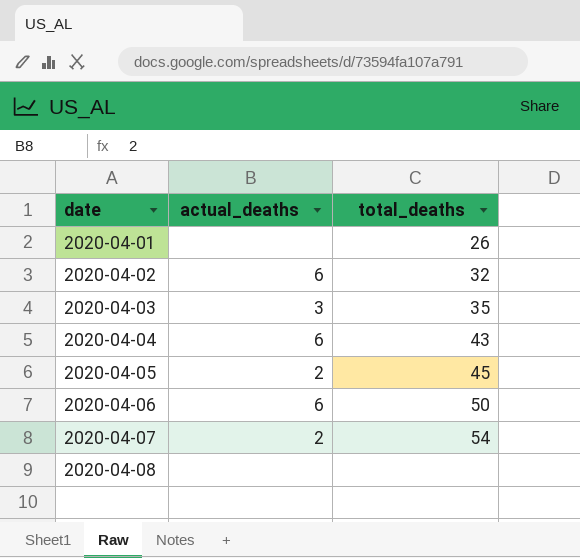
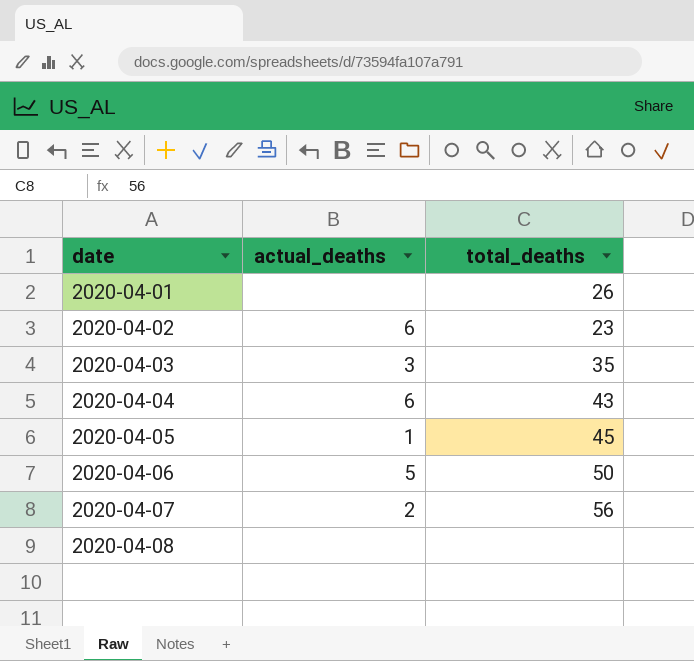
2020-04-02 | total_deaths: 32 -> 23
2020-04-05 | actual_deaths: 2 -> 1
2020-04-06 | actual_deaths: 6 -> 5
2020-04-07 | total_deaths: 54 -> 56

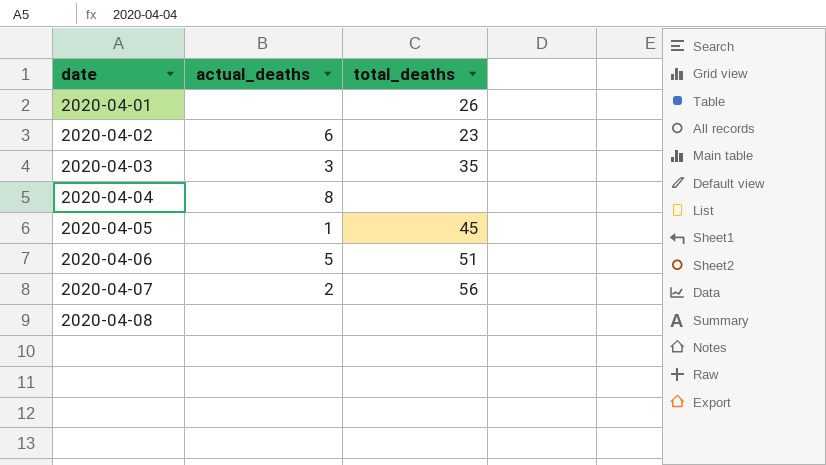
2020-04-04 | actual_deaths: 6 -> 8
2020-04-04 | total_deaths: 43 -> none
2020-04-06 | total_deaths: 50 -> 51

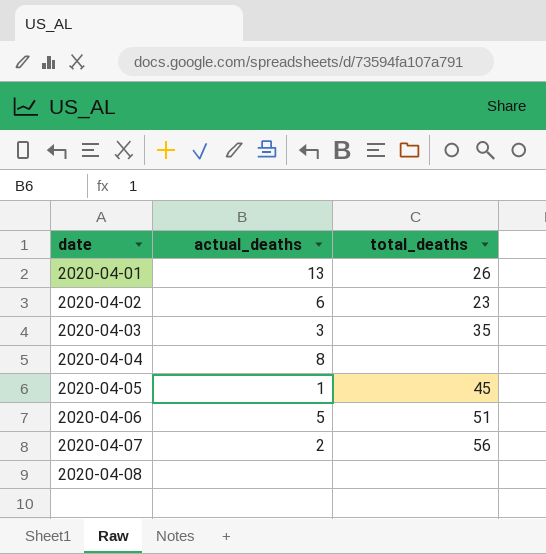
2020-04-01 | actual_deaths: none -> 13

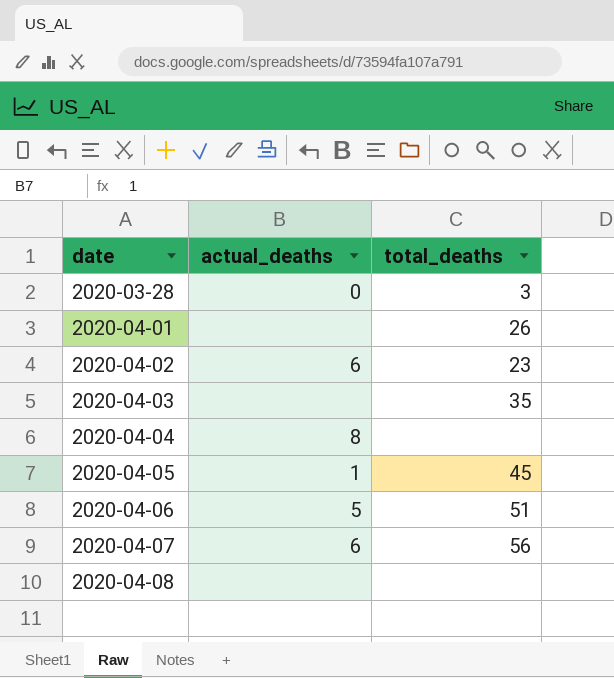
row 2020-03-28: none -> 0 | 3
2020-04-01 | actual_deaths: 13 -> none
2020-04-03 | actual_deaths: 3 -> none
2020-04-07 | actual_deaths: 2 -> 6

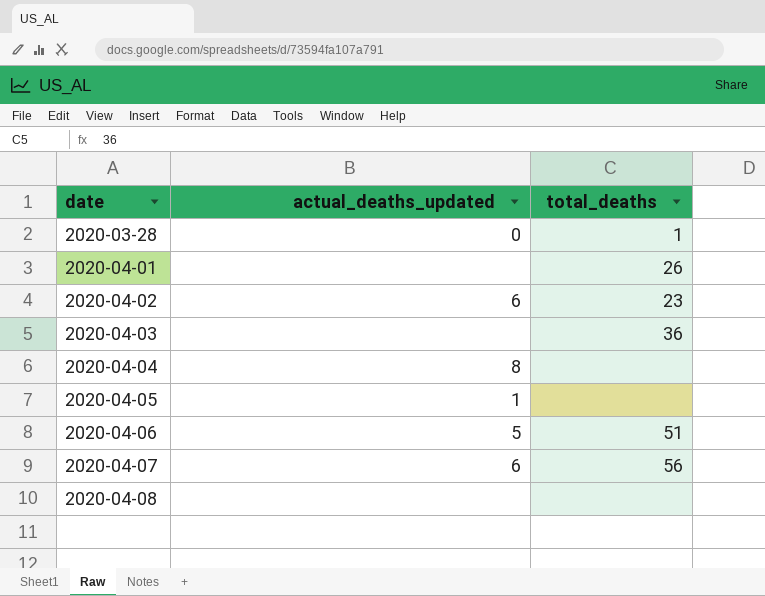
column name: actual_deaths -> actual_deaths_updated
2020-03-28 | total_deaths: 3 -> 1
2020-04-03 | total_deaths: 35 -> 36
2020-04-05 | total_deaths: 45 -> none

